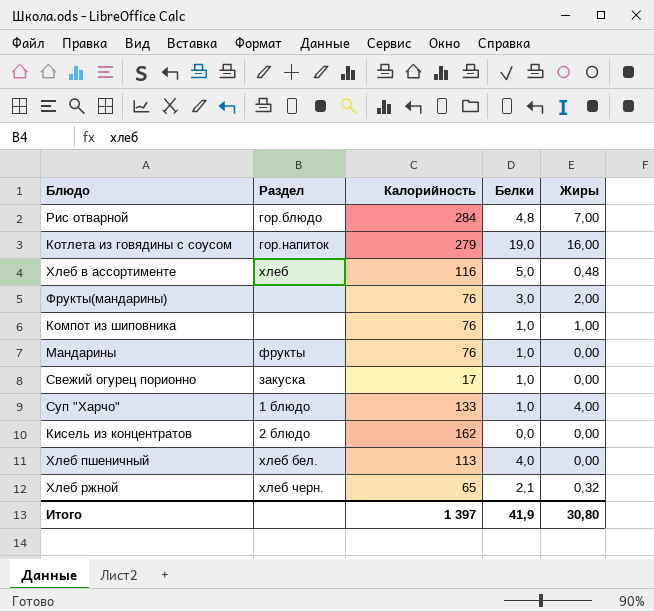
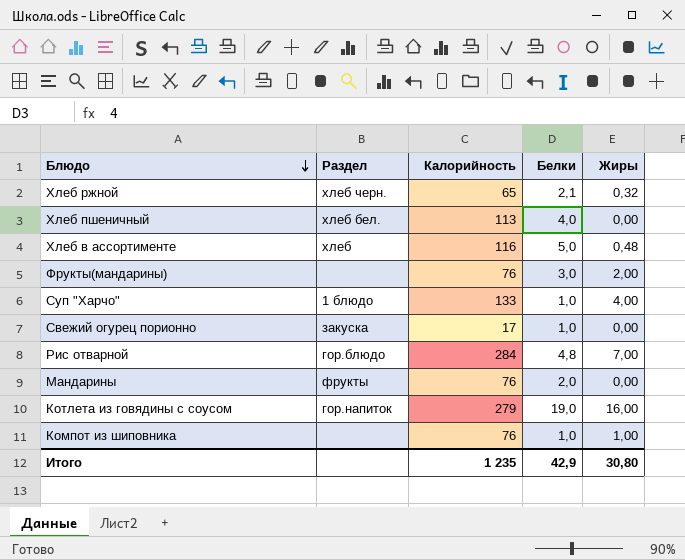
row order: none -> Блюдо descending
row Кисель из концентратов: 2 блюдо | 162 | 0,0 | 0,00 -> none
Мандарины | Белки: 1,0 -> 2,0
Итого | Калорийность: 1 397 -> 1 235
Итого | Белки: 41,9 -> 42,9

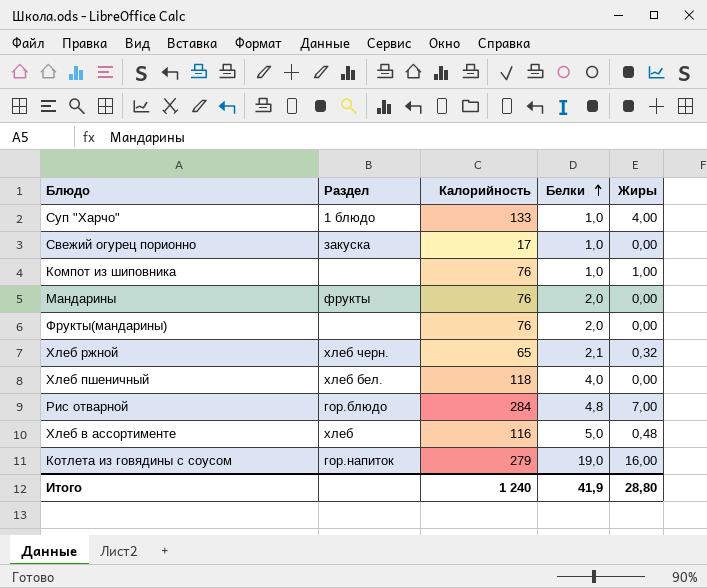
row order: Блюдо descending -> Белки ascending
Фрукты(мандарины) | Белки: 3,0 -> 2,0
Фрукты(мандарины) | Жиры: 2,00 -> 0,00
Хлеб пшеничный | Калорийность: 113 -> 118
Итого | Калорийность: 1 235 -> 1 240
Итого | Белки: 42,9 -> 41,9
Итого | Жиры: 30,80 -> 28,80

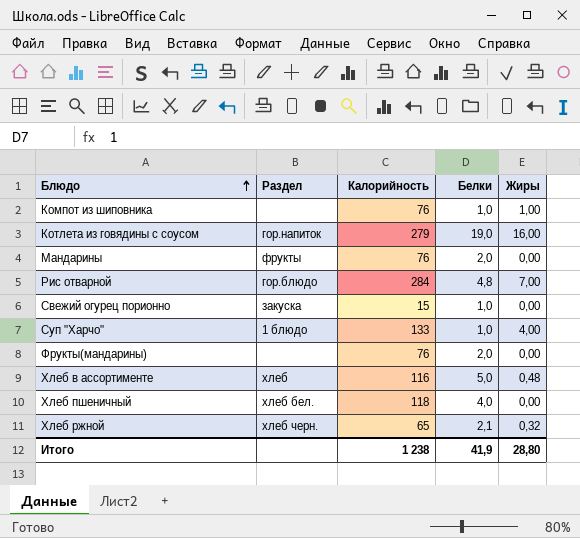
row order: Белки ascending -> Блюдо ascending
Свежий огурец порионно | Калорийность: 17 -> 15
Итого | Калорийность: 1 240 -> 1 238

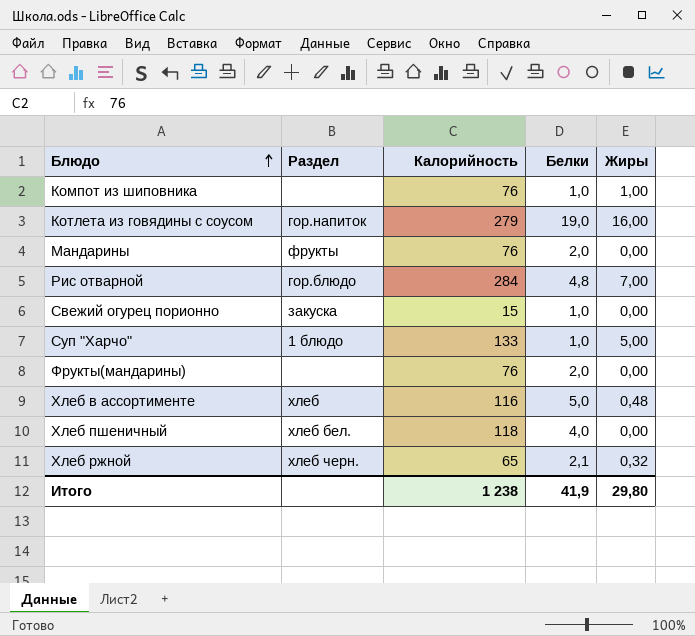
Суп "Харчо" | Жиры: 4,00 -> 5,00
Итого | Жиры: 28,80 -> 29,80

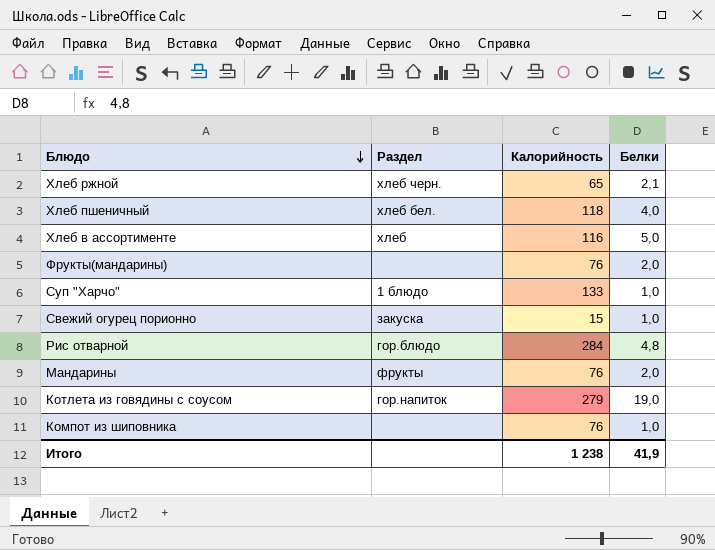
row order: Блюдо ascending -> Блюдо descending
column Жиры | position: 5 -> none

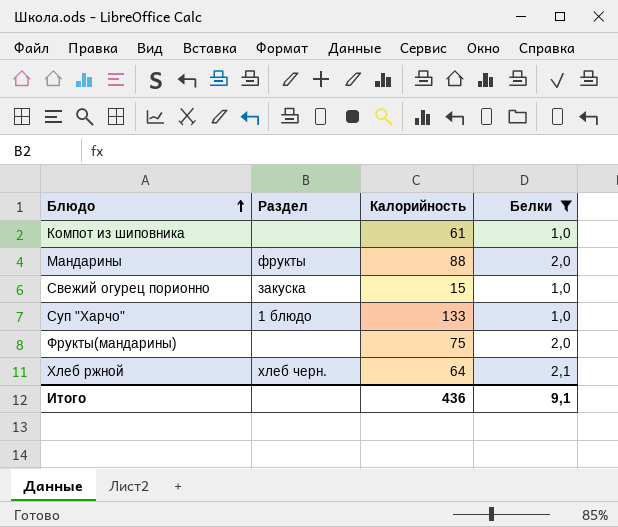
filter: none -> Белки <= 2,1
row order: Блюдо descending -> Блюдо ascending
Компот из шиповника | Калорийность: 76 -> 61
Мандарины | Калорийность: 76 -> 88
Фрукты(мандарины) | Калорийность: 76 -> 75
Хлеб ржной | Калорийность: 65 -> 64
Итого | Калорийность: 1 238 -> 436
Итого | Белки: 41,9 -> 9,1

